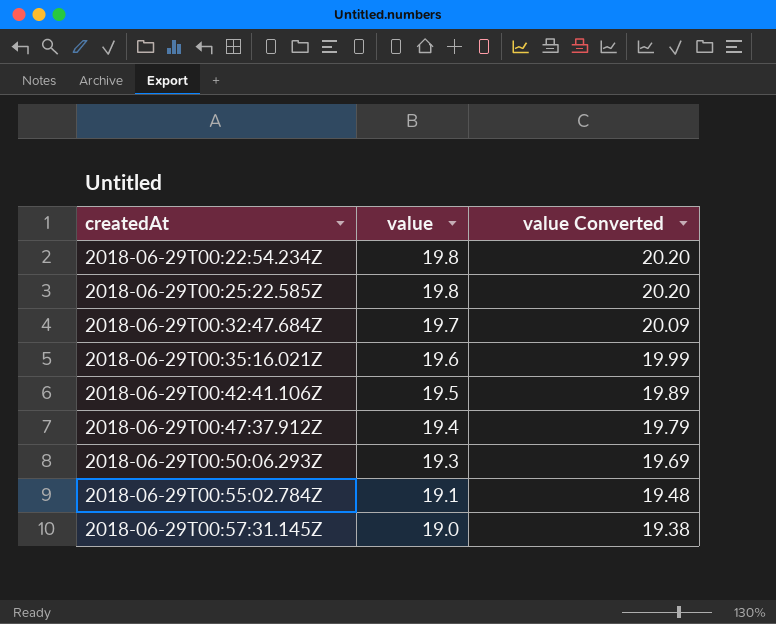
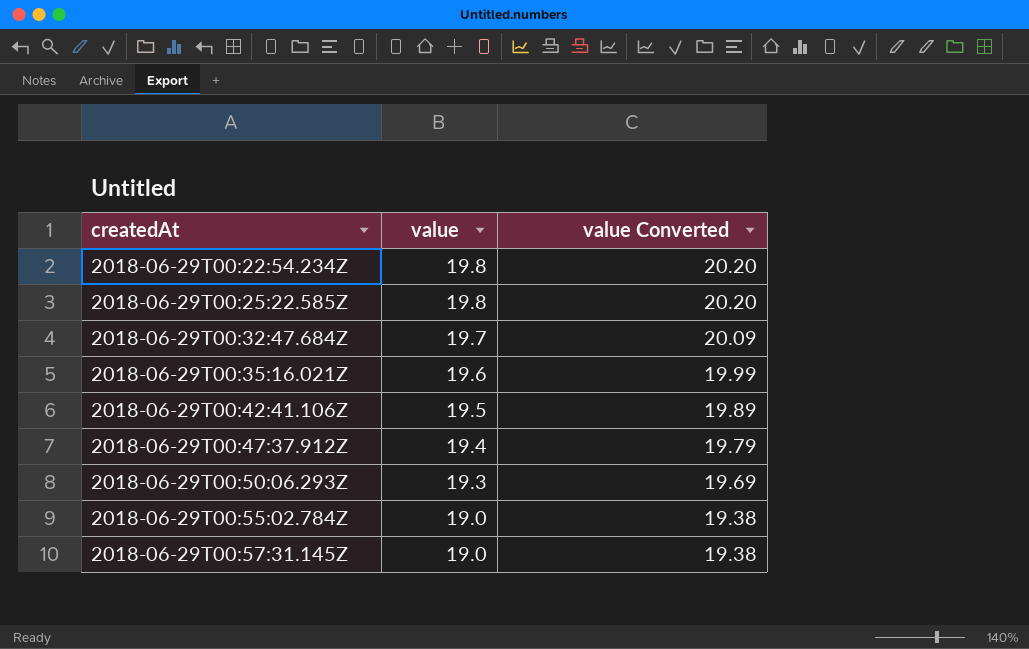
2018-06-29T00:55:02.784Z | value: 19.1 -> 19.0
2018-06-29T00:55:02.784Z | value Converted: 19.48 -> 19.38

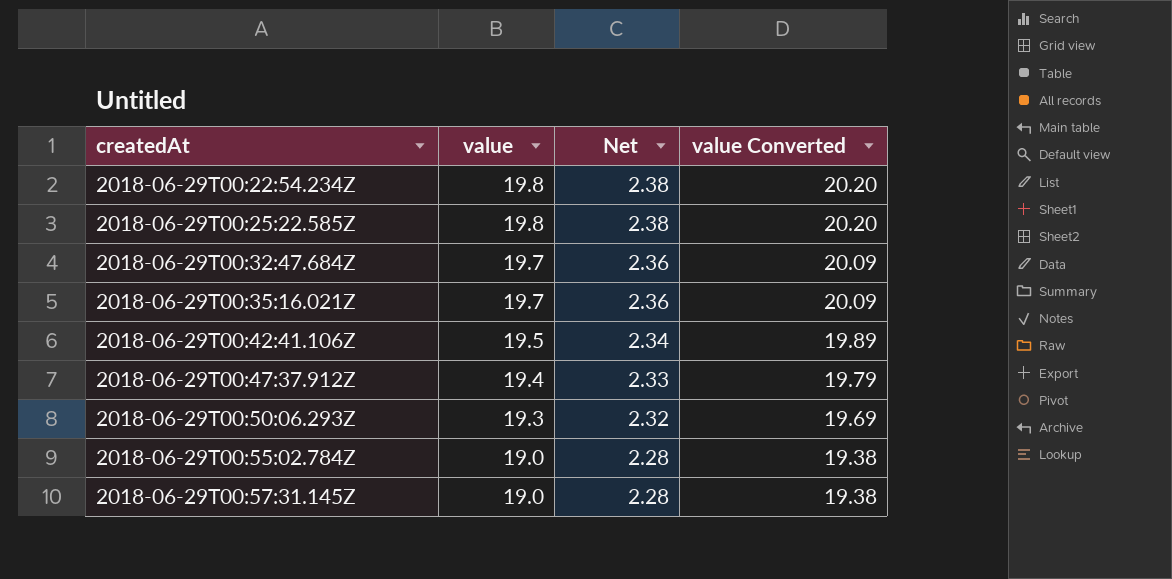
column Net | formula: none -> [value] * 0.12
2018-06-29T00:35:16.021Z | value: 19.6 -> 19.7
2018-06-29T00:35:16.021Z | value Converted: 19.99 -> 20.09

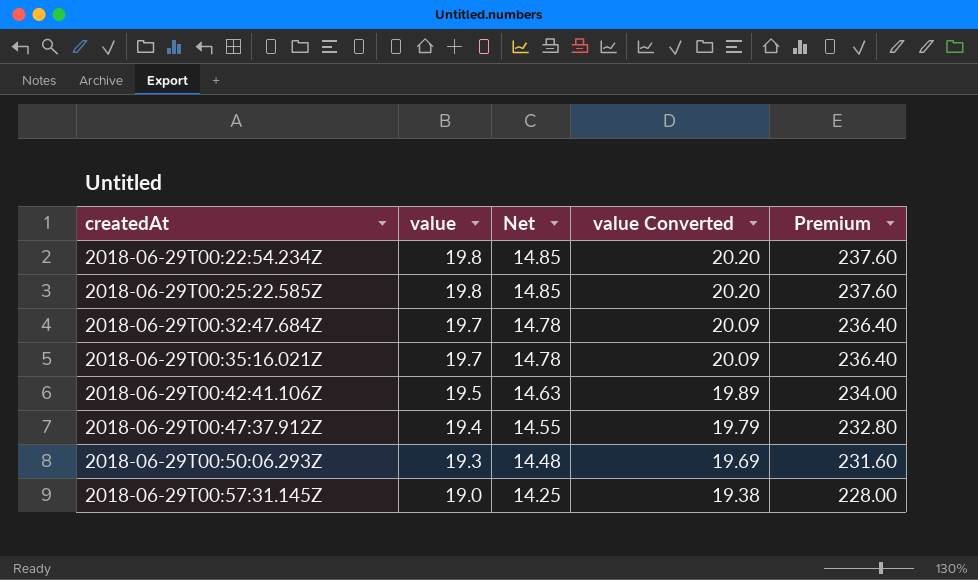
column Net | formula: [value] * 0.12 -> [value] * 0.75
column Premium | formula: none -> [value] * 12
row 2018-06-29T00:55:02.784Z: 19.0 | 2.28 | 19.38 -> none

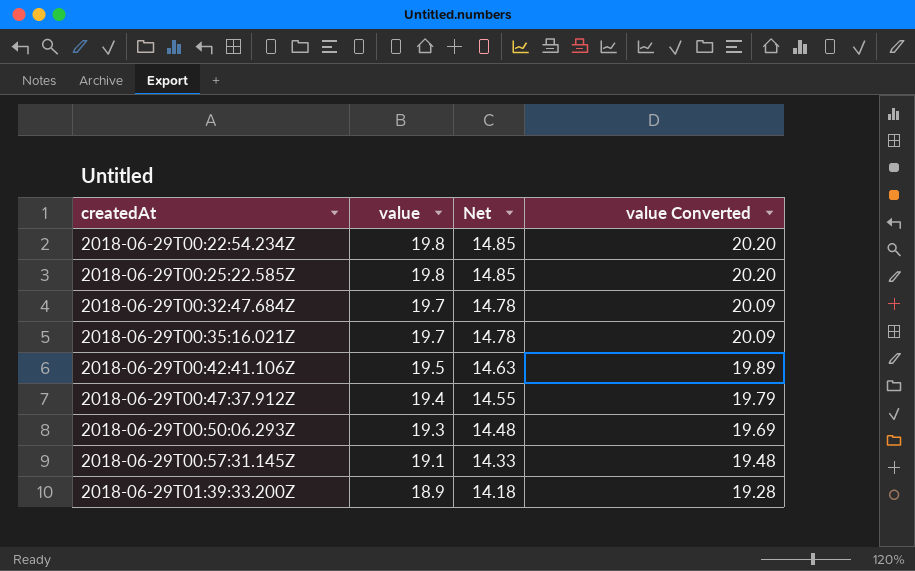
column Premium | formula: [value] * 12 -> none
2018-06-29T00:57:31.145Z | value: 19.0 -> 19.1
2018-06-29T00:57:31.145Z | Net: 14.25 -> 14.33
2018-06-29T00:57:31.145Z | value Converted: 19.38 -> 19.48
row 2018-06-29T01:39:33.200Z: none -> 18.9 | 14.18 | 19.28

